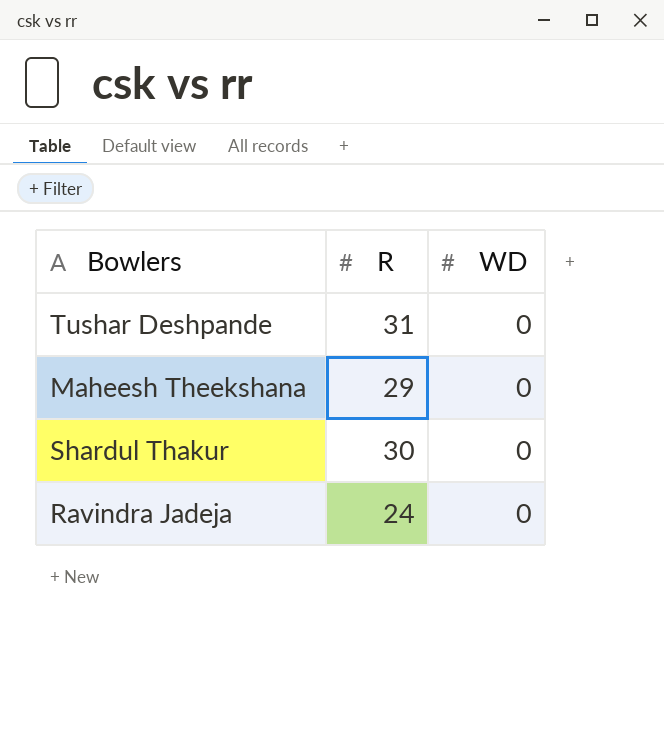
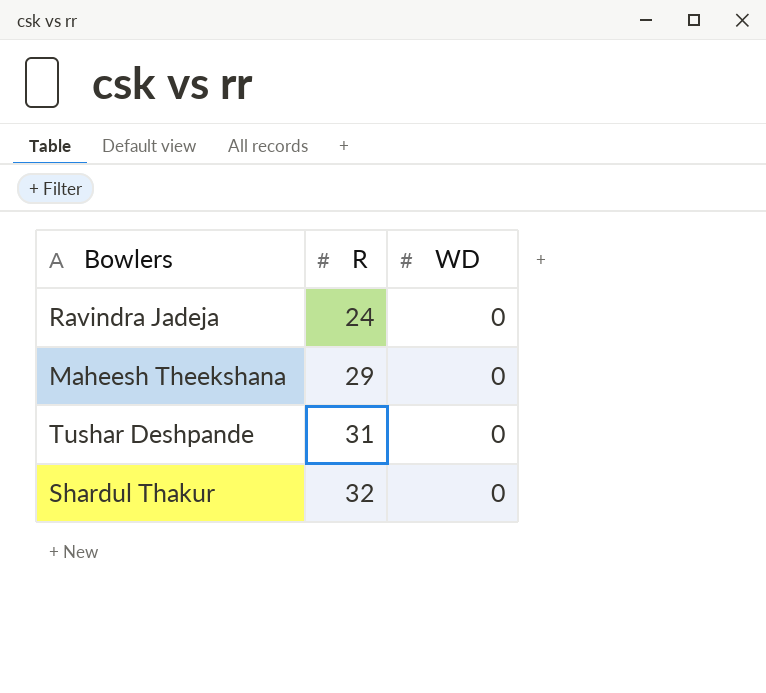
row order: none -> R ascending
Shardul Thakur | R: 30 -> 32

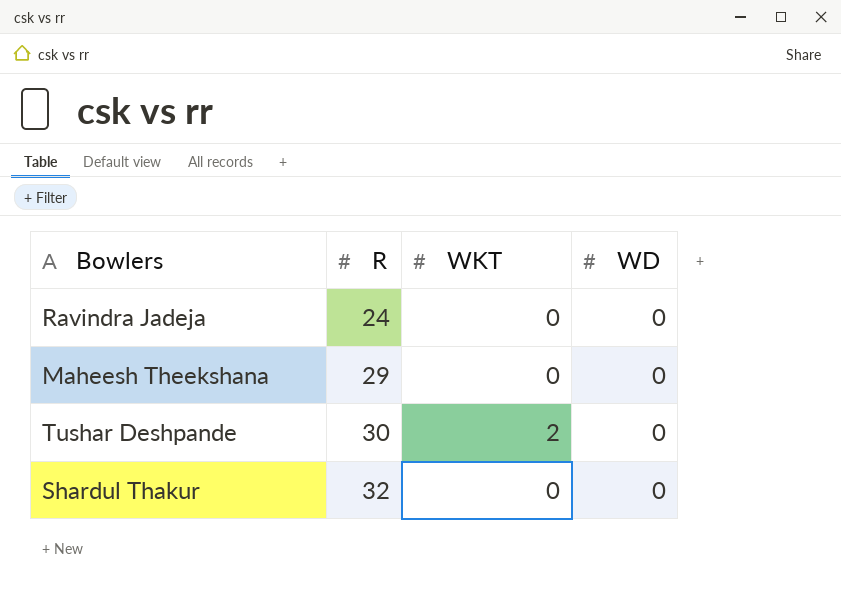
column WKT | position: none -> 3
Tushar Deshpande | R: 31 -> 30

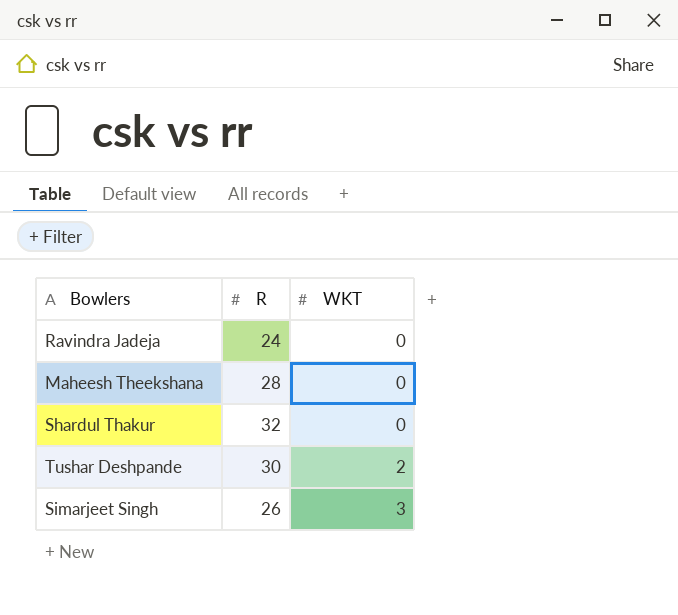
row order: R ascending -> WKT ascending
column WD | position: 4 -> none
Maheesh Theekshana | R: 29 -> 28
row Simarjeet Singh: none -> 26 | 3

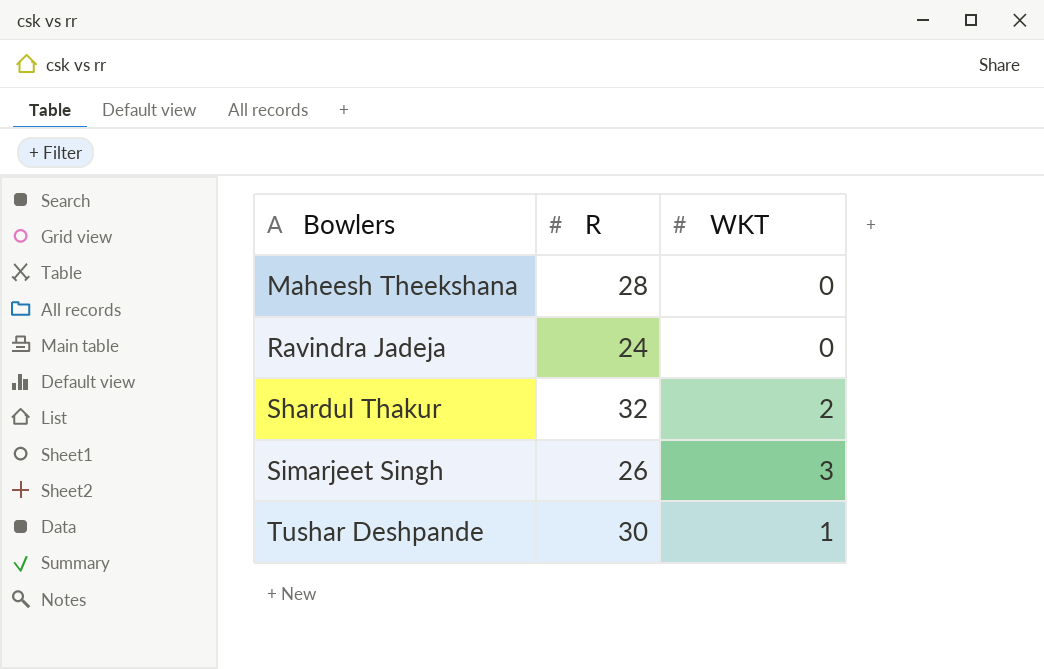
row order: WKT ascending -> Bowlers ascending
Shardul Thakur | WKT: 0 -> 2
Tushar Deshpande | WKT: 2 -> 1

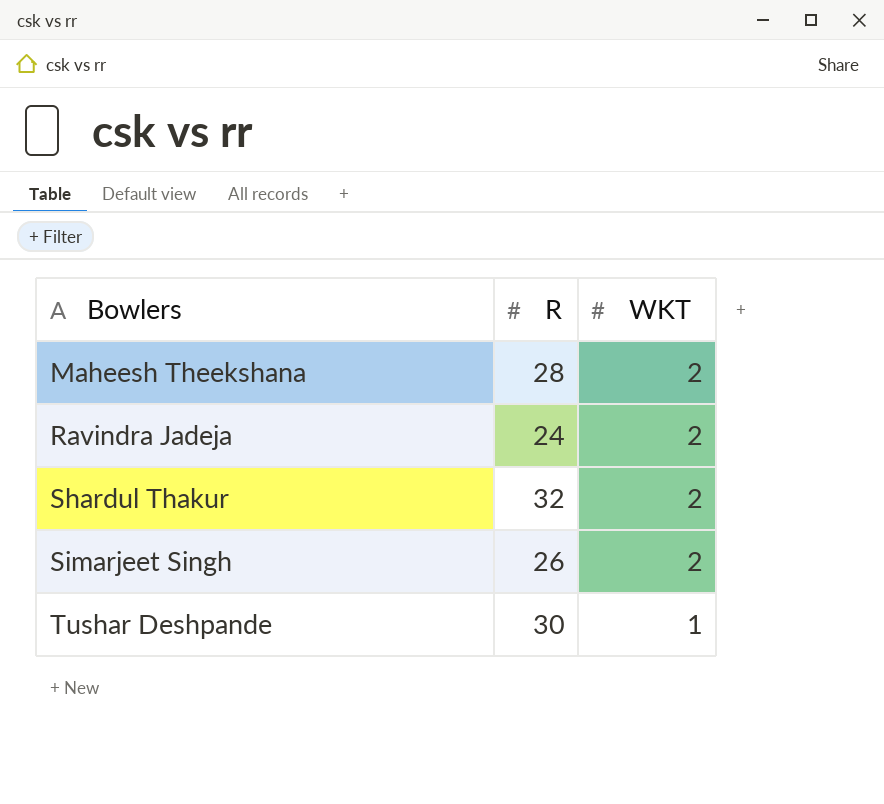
Maheesh Theekshana | WKT: 0 -> 2
Ravindra Jadeja | WKT: 0 -> 2
Simarjeet Singh | WKT: 3 -> 2

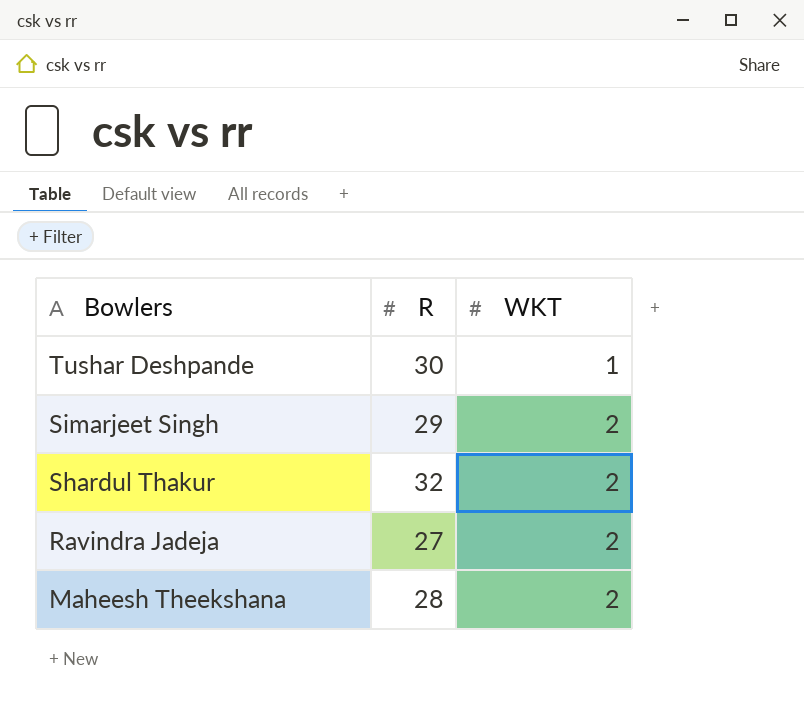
row order: Bowlers ascending -> Bowlers descending
Simarjeet Singh | R: 26 -> 29
Ravindra Jadeja | R: 24 -> 27

